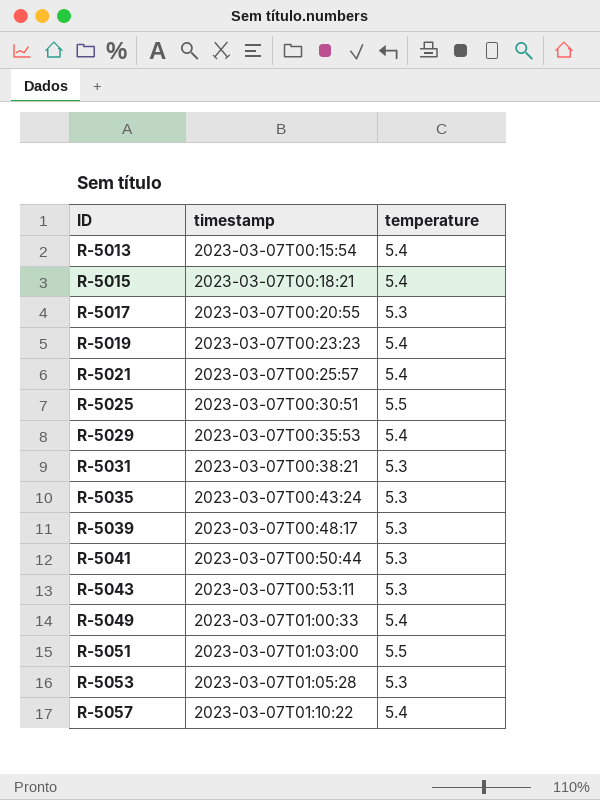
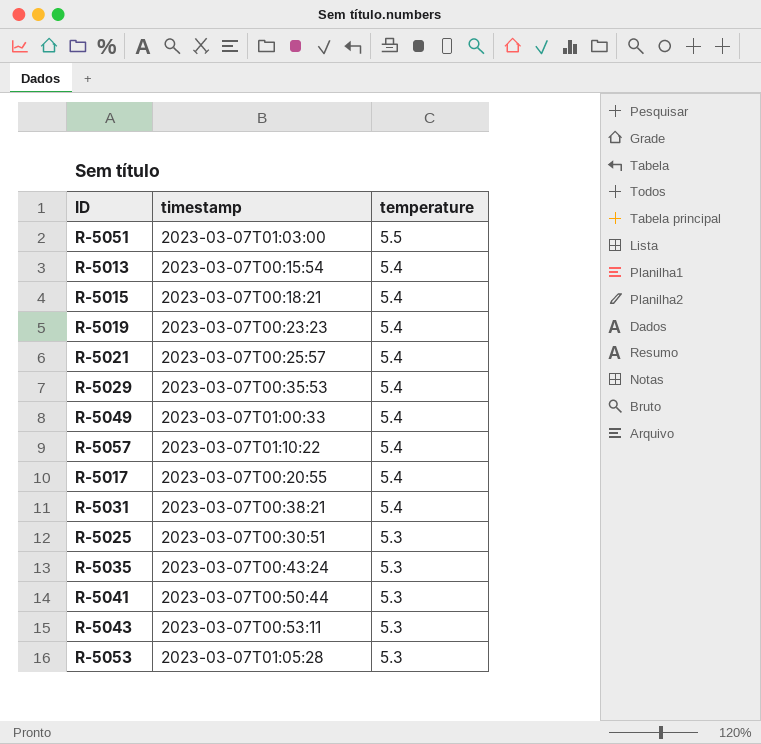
row order: ID ascending -> temperature descending
row R-5039: 2023-03-07T00:48:17 | 5.3 -> none
R-5017 | temperature: 5.3 -> 5.4
R-5031 | temperature: 5.3 -> 5.4
R-5025 | temperature: 5.5 -> 5.3

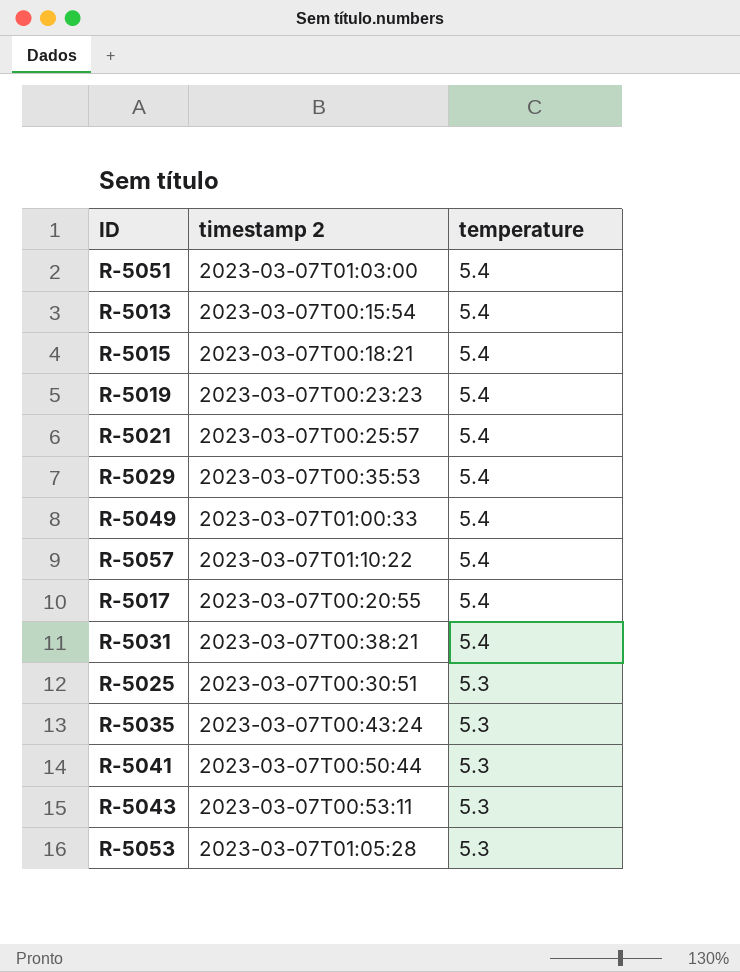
column name: timestamp -> timestamp 2
R-5051 | temperature: 5.5 -> 5.4

